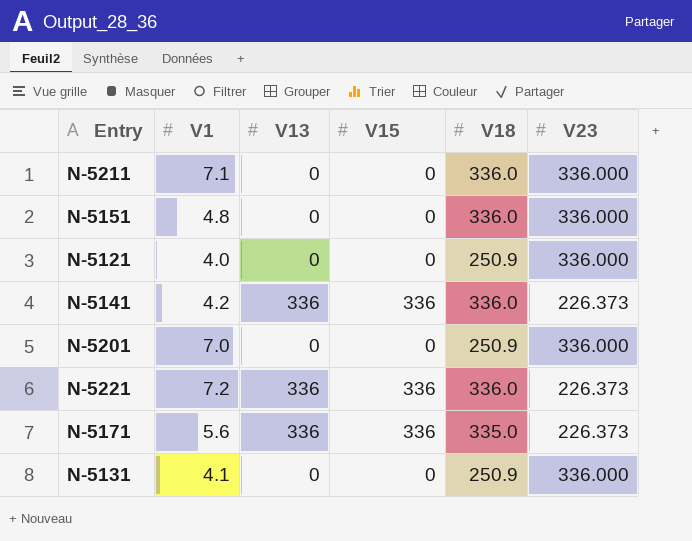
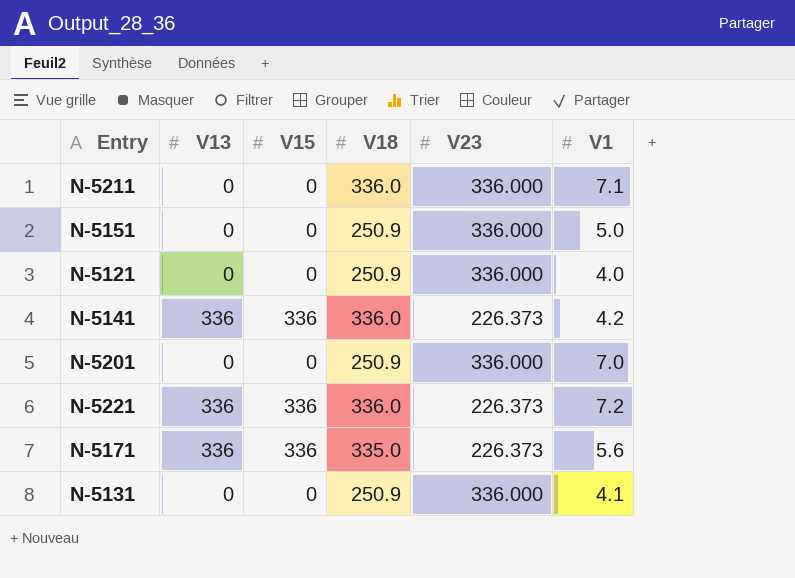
column V1 | position: 2 -> 6
N-5151 | V18: 336.0 -> 250.9
N-5151 | V1: 4.8 -> 5.0

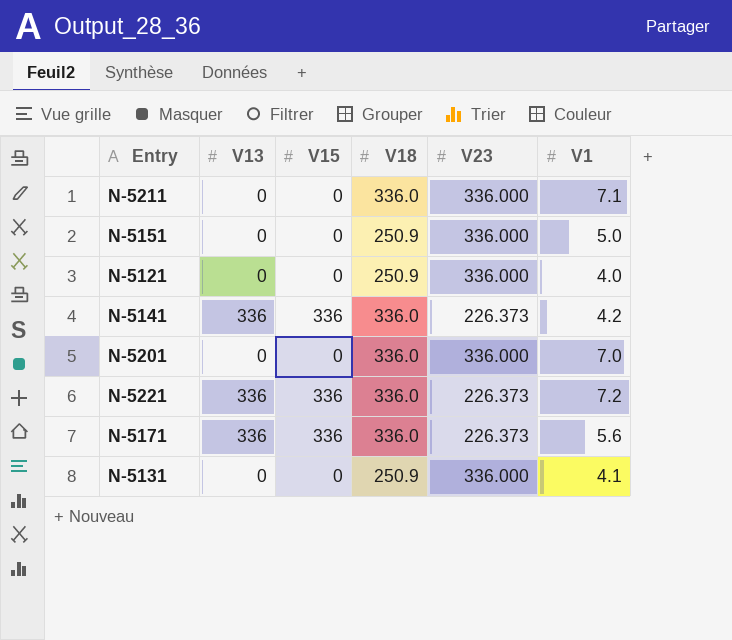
N-5201 | V18: 250.9 -> 336.0
N-5171 | V18: 335.0 -> 336.0

